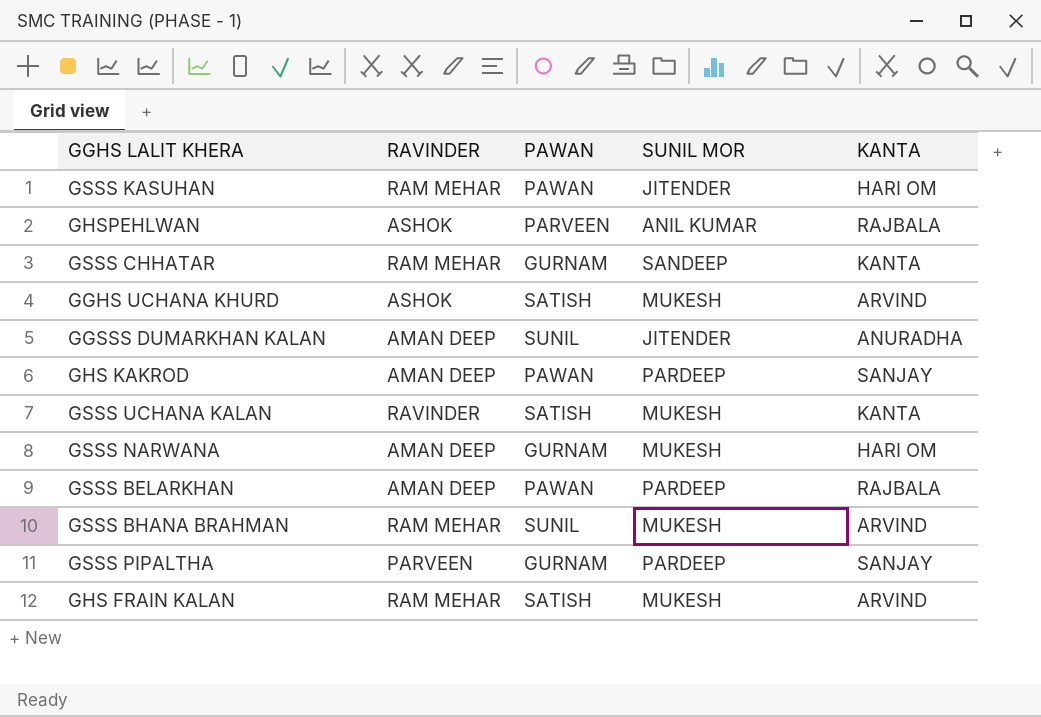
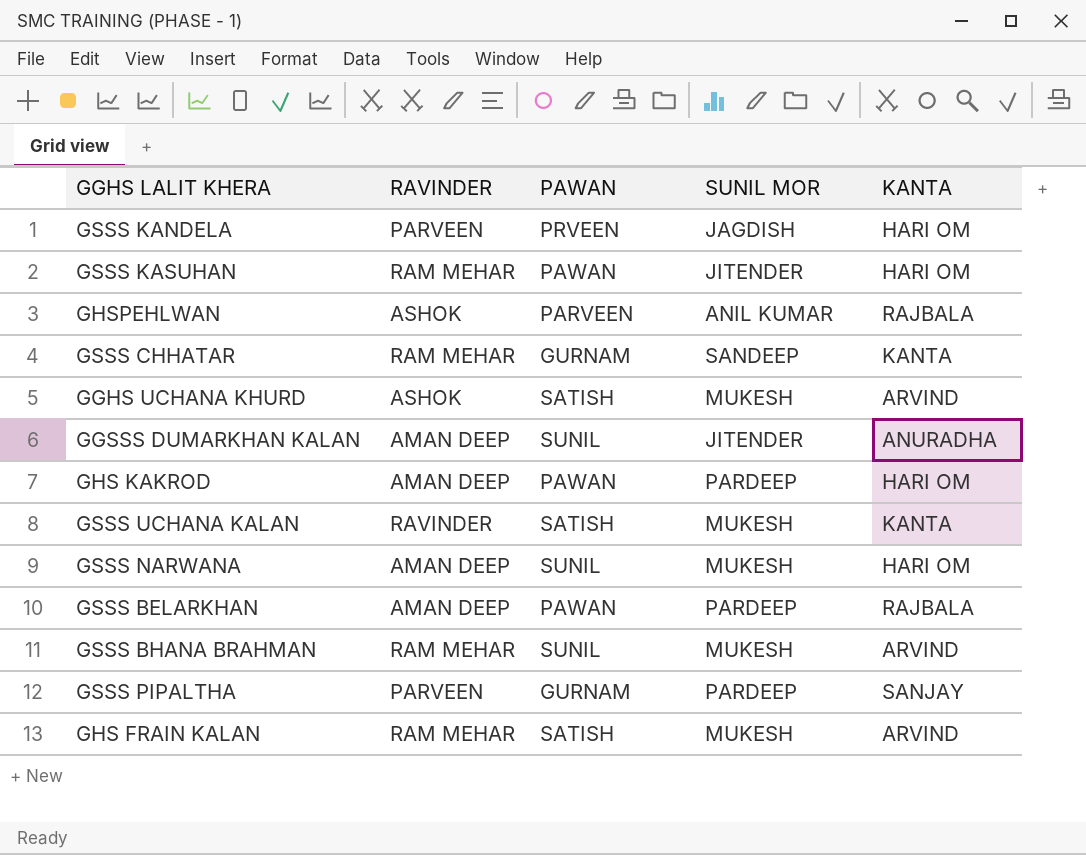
row GSSS KANDELA: none -> PARVEEN | PRVEEN | JAGDISH | HARI OM
GHS KAKROD | KANTA: SANJAY -> HARI OM
GSSS NARWANA | PAWAN: GURNAM -> SUNIL

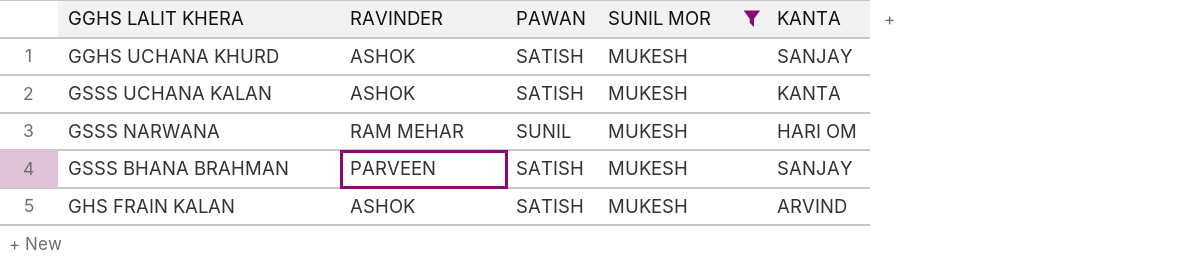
filter: none -> SUNIL MOR = MUKESH
GGHS UCHANA KHURD | KANTA: ARVIND -> SANJAY
GSSS UCHANA KALAN | RAVINDER: RAVINDER -> ASHOK
GSSS NARWANA | RAVINDER: AMAN DEEP -> RAM MEHAR
GSSS BHANA BRAHMAN | RAVINDER: RAM MEHAR -> PARVEEN
GSSS BHANA BRAHMAN | PAWAN: SUNIL -> SATISH
GSSS BHANA BRAHMAN | KANTA: ARVIND -> SANJAY
GHS FRAIN KALAN | RAVINDER: RAM MEHAR -> ASHOK

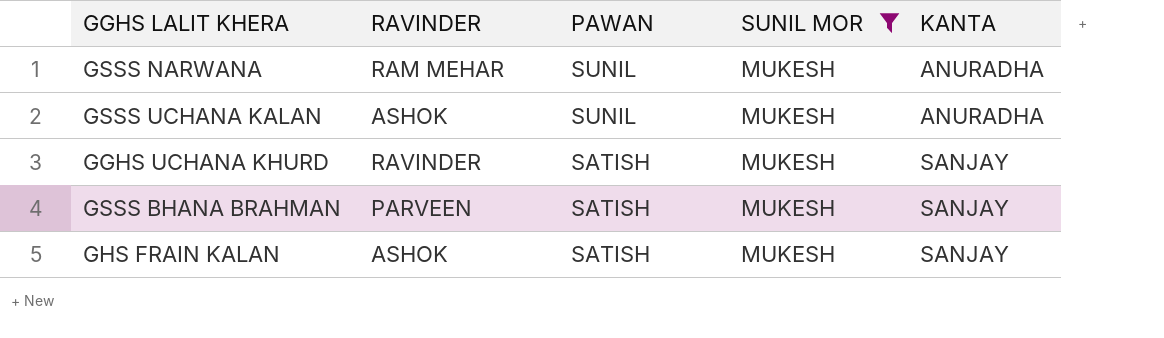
row order: none -> PAWAN descending
GSSS NARWANA | KANTA: HARI OM -> ANURADHA
GSSS UCHANA KALAN | PAWAN: SATISH -> SUNIL
GSSS UCHANA KALAN | KANTA: KANTA -> ANURADHA
GGHS UCHANA KHURD | RAVINDER: ASHOK -> RAVINDER
GHS FRAIN KALAN | KANTA: ARVIND -> SANJAY

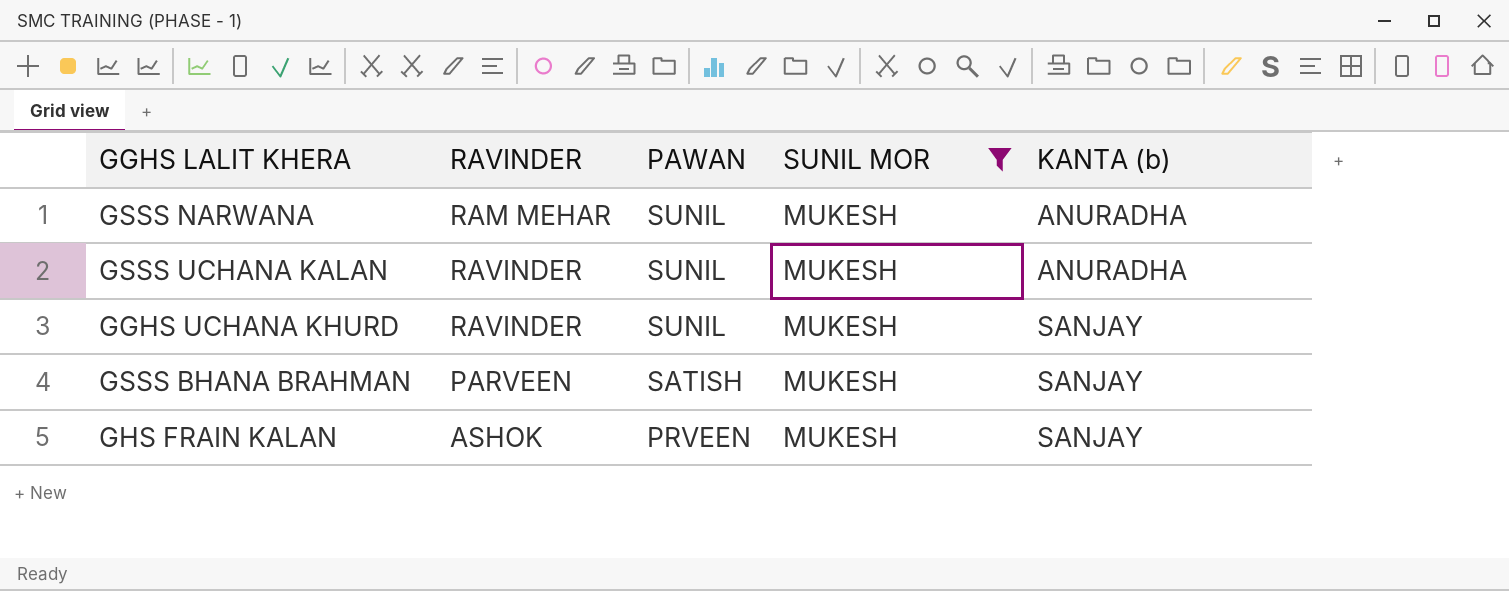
column name: KANTA -> KANTA (b)
GSSS UCHANA KALAN | RAVINDER: ASHOK -> RAVINDER
GGHS UCHANA KHURD | PAWAN: SATISH -> SUNIL
GHS FRAIN KALAN | PAWAN: SATISH -> PRVEEN

